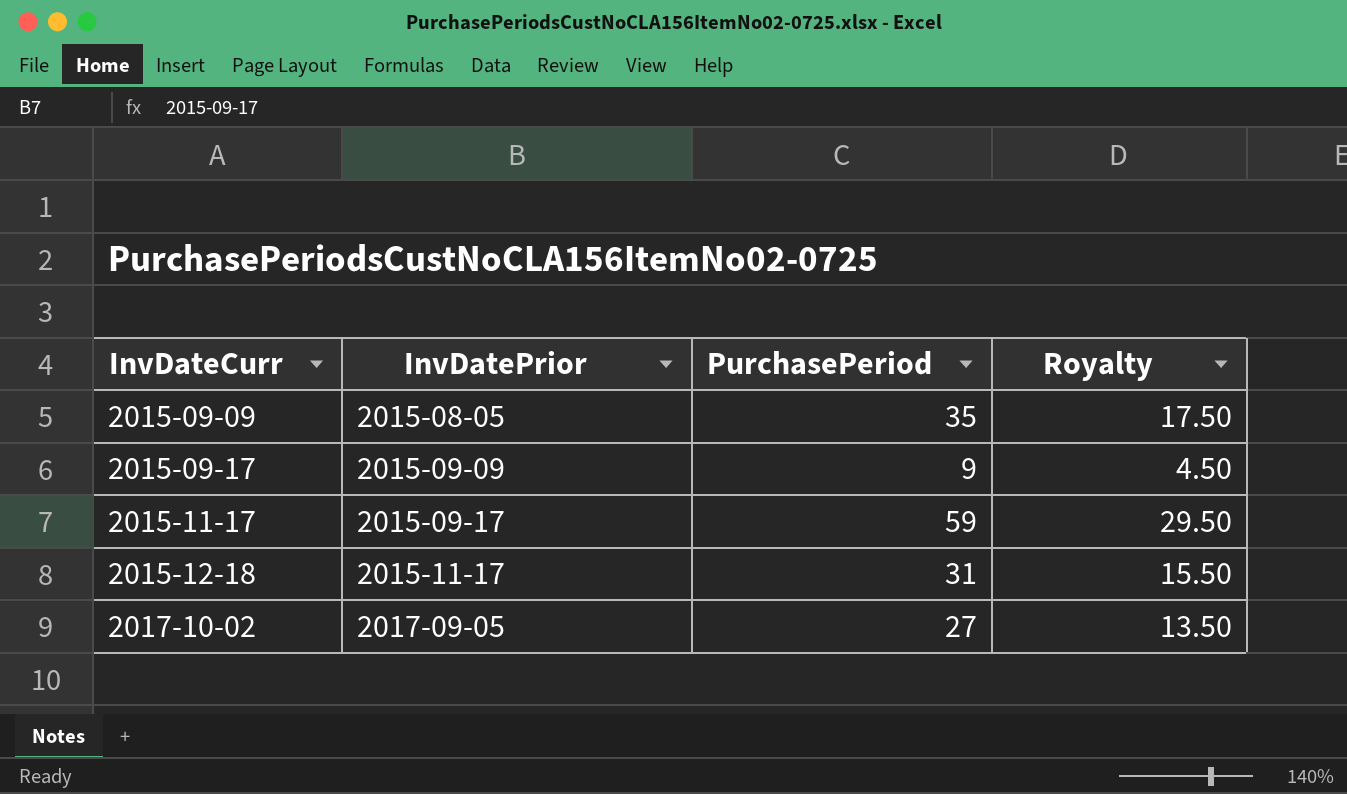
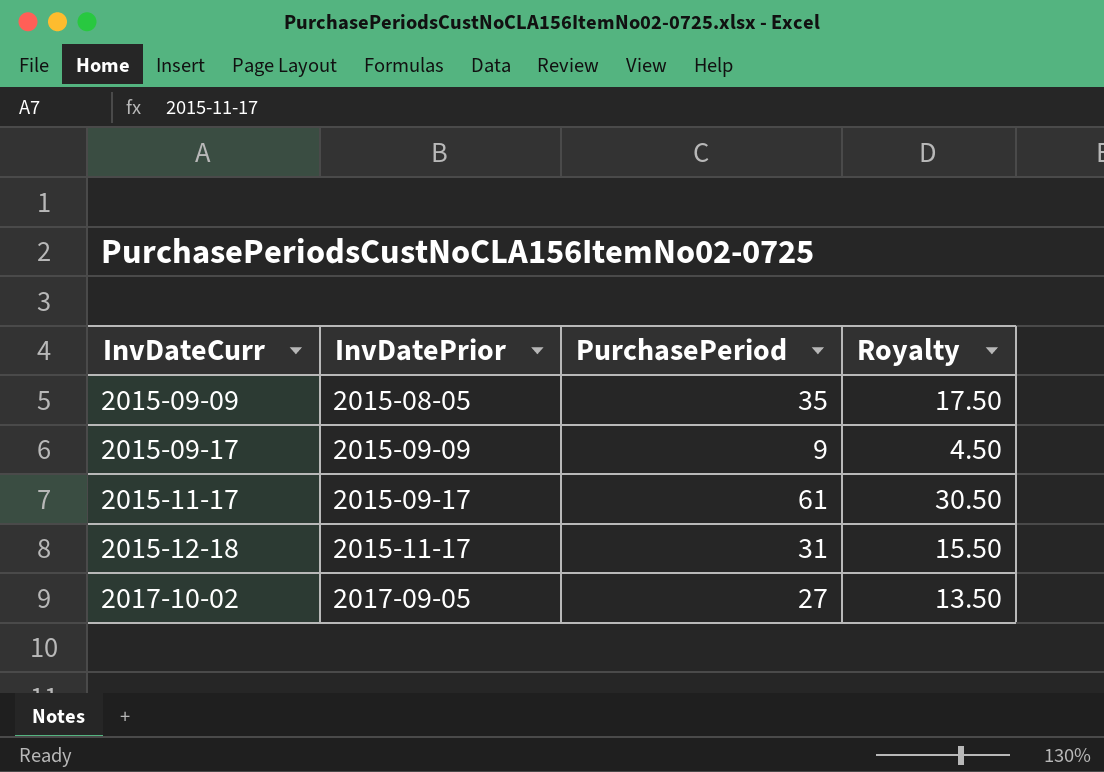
2015-11-17 | PurchasePeriod: 59 -> 61
2015-11-17 | Royalty: 29.50 -> 30.50

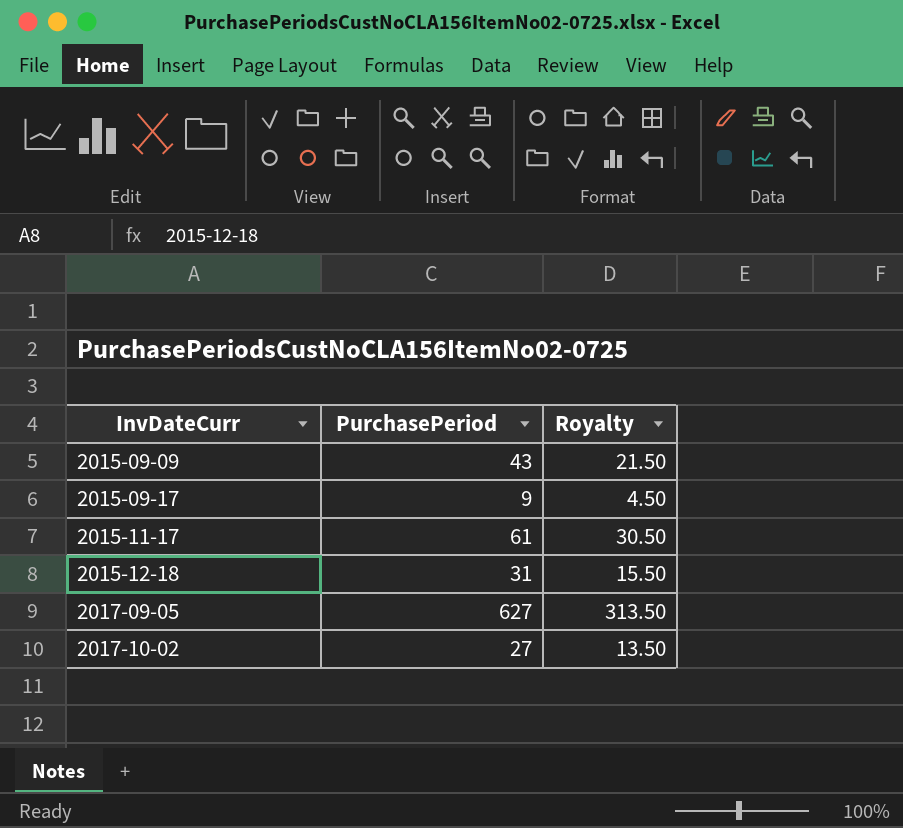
column InvDatePrior | position: 2 -> none
2015-09-09 | PurchasePeriod: 35 -> 43
2015-09-09 | Royalty: 17.50 -> 21.50
row 2017-09-05: none -> 627 | 313.50

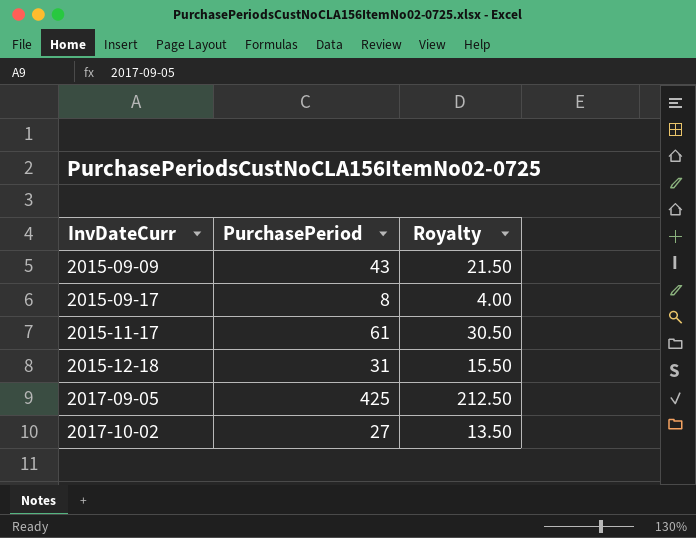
2015-09-17 | PurchasePeriod: 9 -> 8
2015-09-17 | Royalty: 4.50 -> 4.00
2017-09-05 | PurchasePeriod: 627 -> 425
2017-09-05 | Royalty: 313.50 -> 212.50

